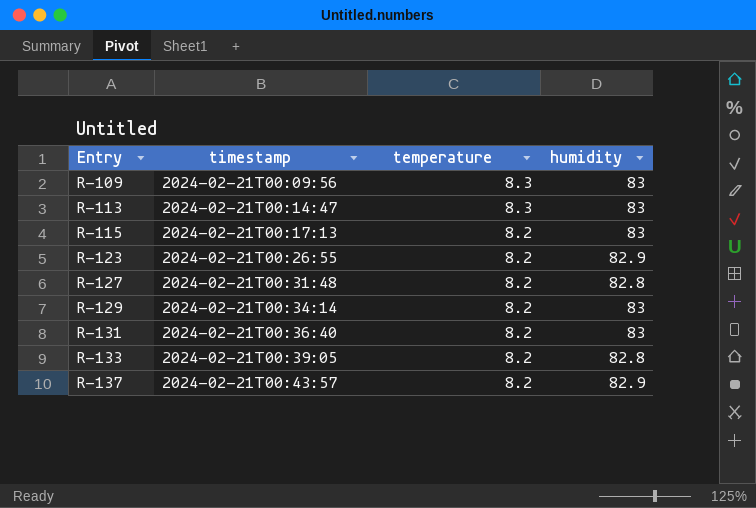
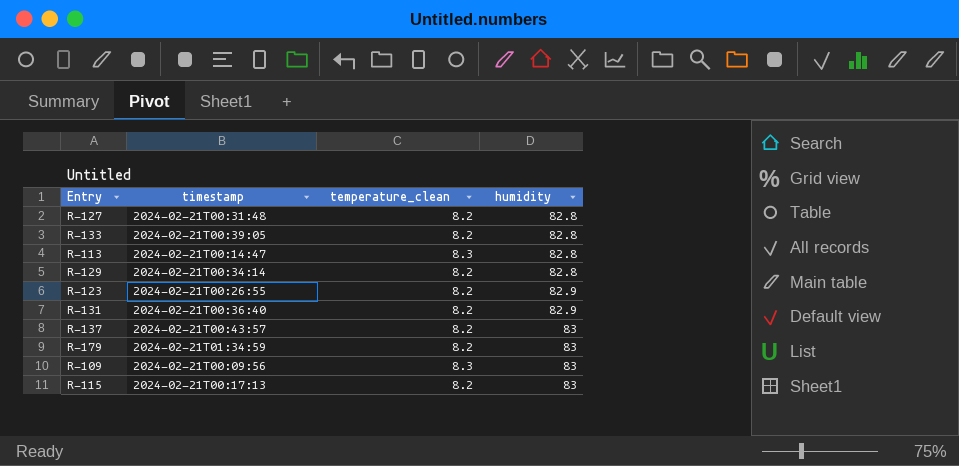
row order: Entry ascending -> humidity ascending
column name: temperature -> temperature_clean
R-113 | humidity: 83 -> 82.8
R-129 | humidity: 83 -> 82.8
R-131 | humidity: 83 -> 82.9
R-137 | humidity: 82.9 -> 83
row R-179: none -> 2024-02-21T01:34:59 | 8.2 | 83

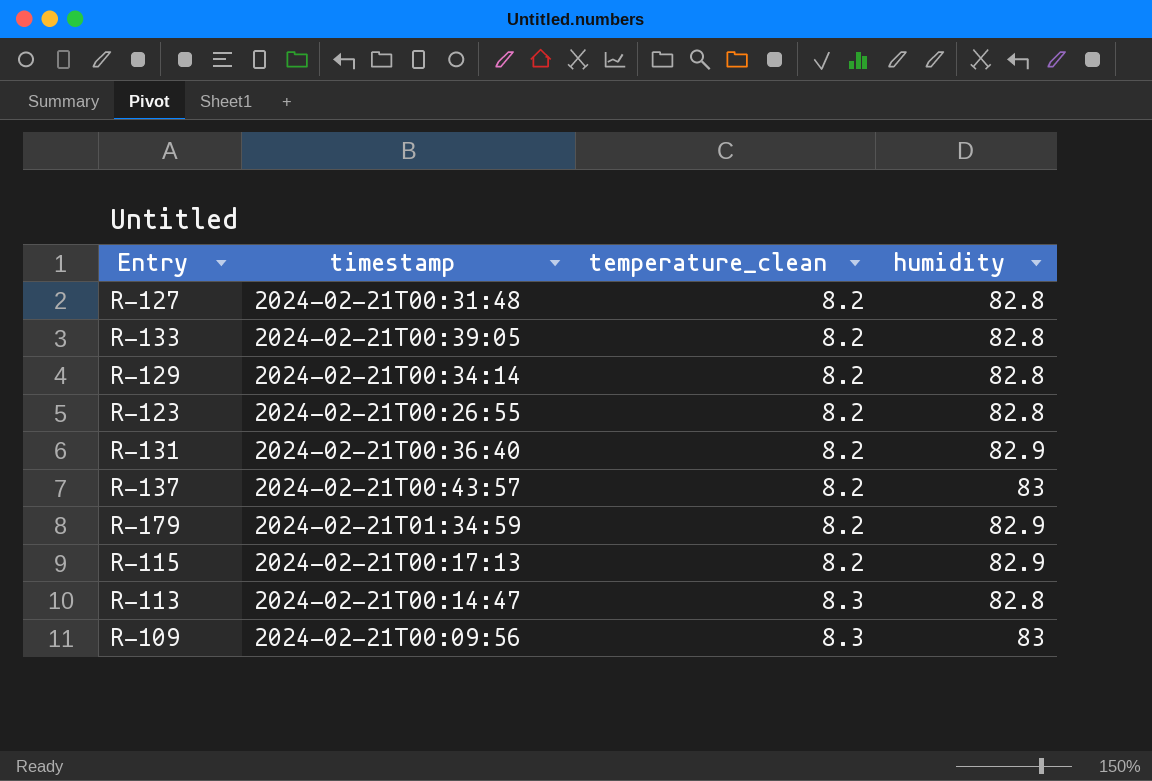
row order: humidity ascending -> temperature_clean ascending
R-123 | humidity: 82.9 -> 82.8
R-179 | humidity: 83 -> 82.9
R-115 | humidity: 83 -> 82.9

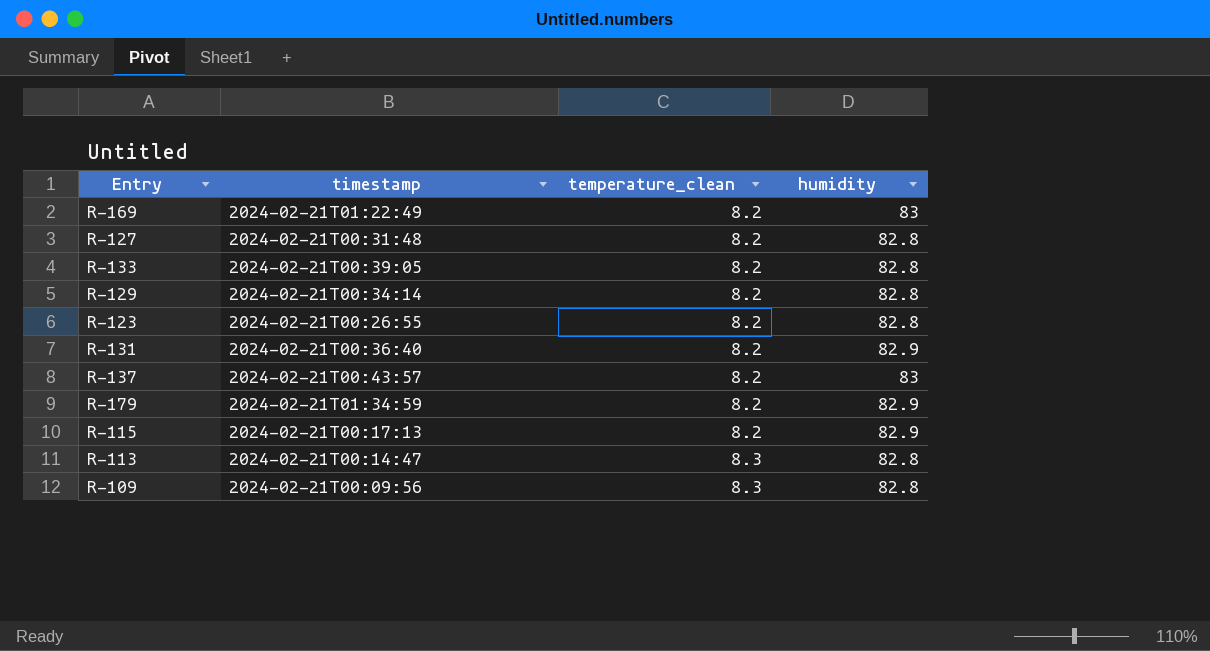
row R-169: none -> 2024-02-21T01:22:49 | 8.2 | 83
R-109 | humidity: 83 -> 82.8

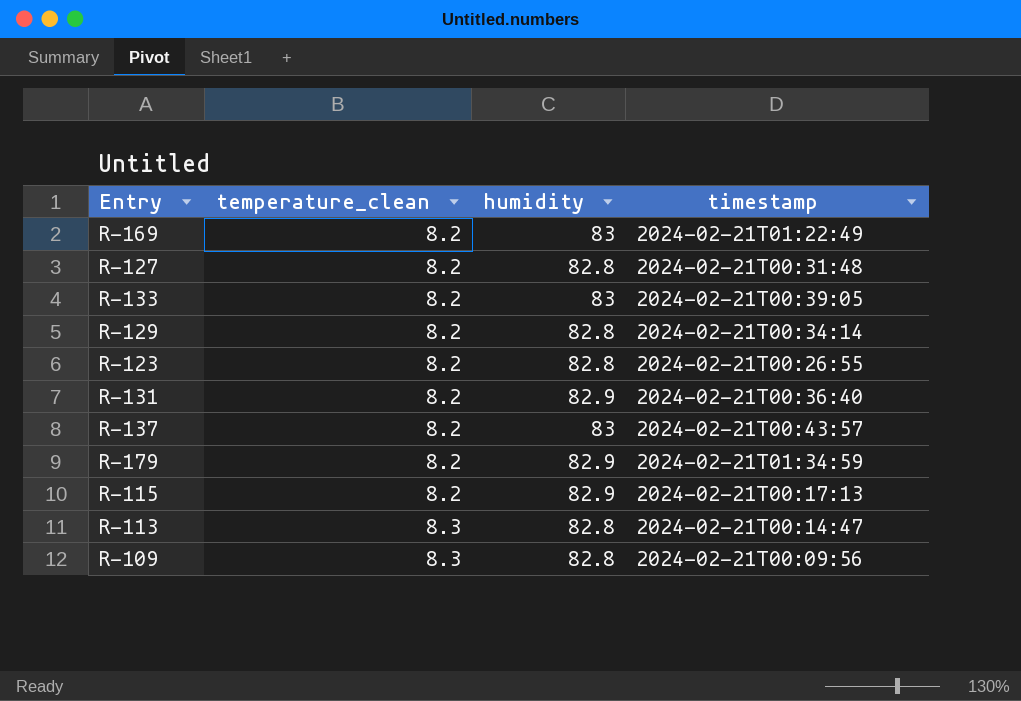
column timestamp | position: 2 -> 4
R-133 | humidity: 82.8 -> 83

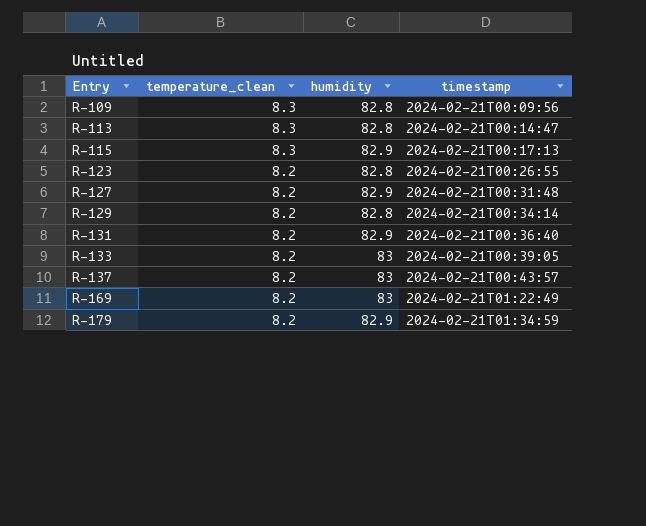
row order: temperature_clean ascending -> Entry ascending
R-115 | temperature_clean: 8.2 -> 8.3
R-127 | humidity: 82.8 -> 82.9

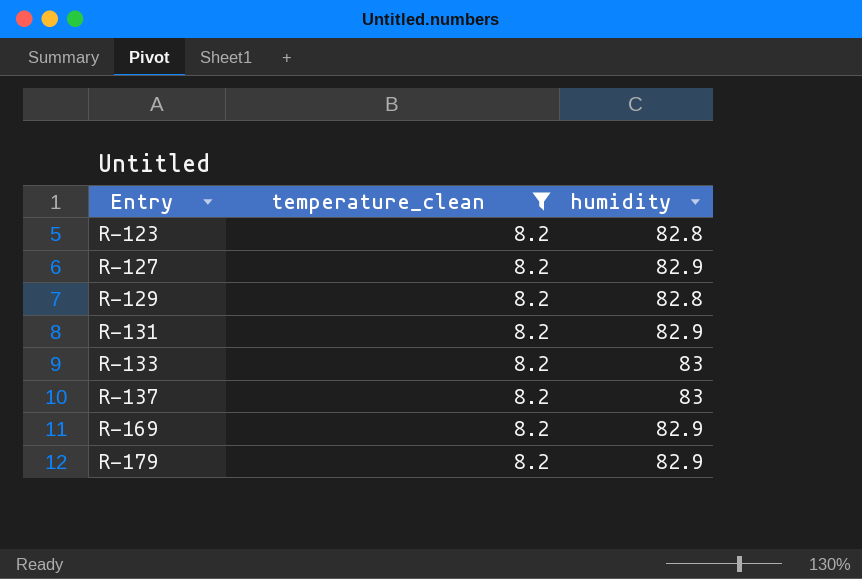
filter: none -> temperature_clean = 8.2
column timestamp | position: 4 -> none
R-169 | humidity: 83 -> 82.9

